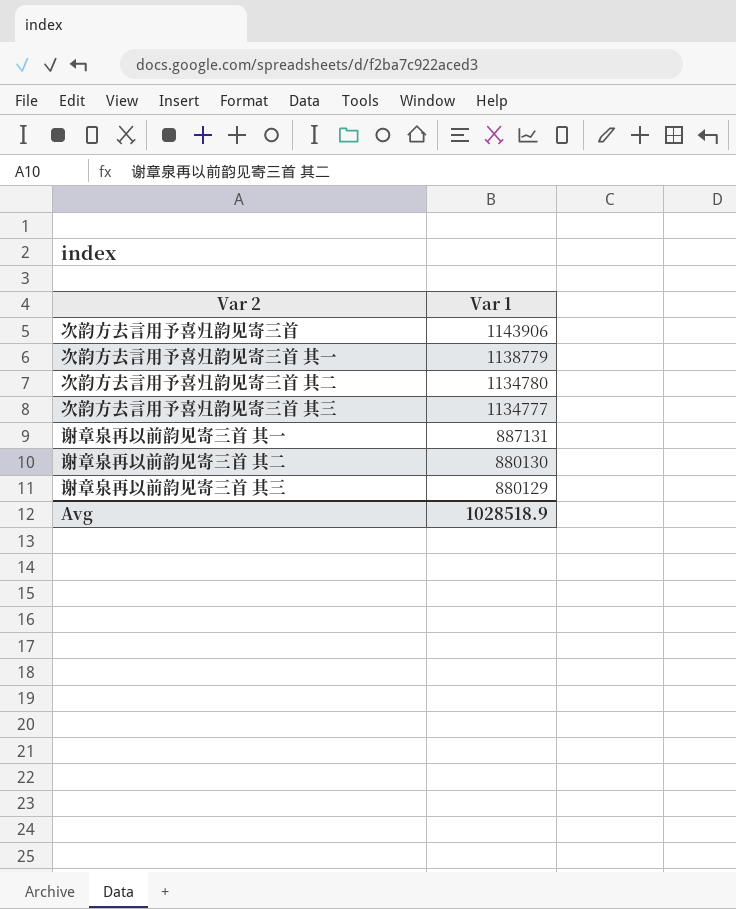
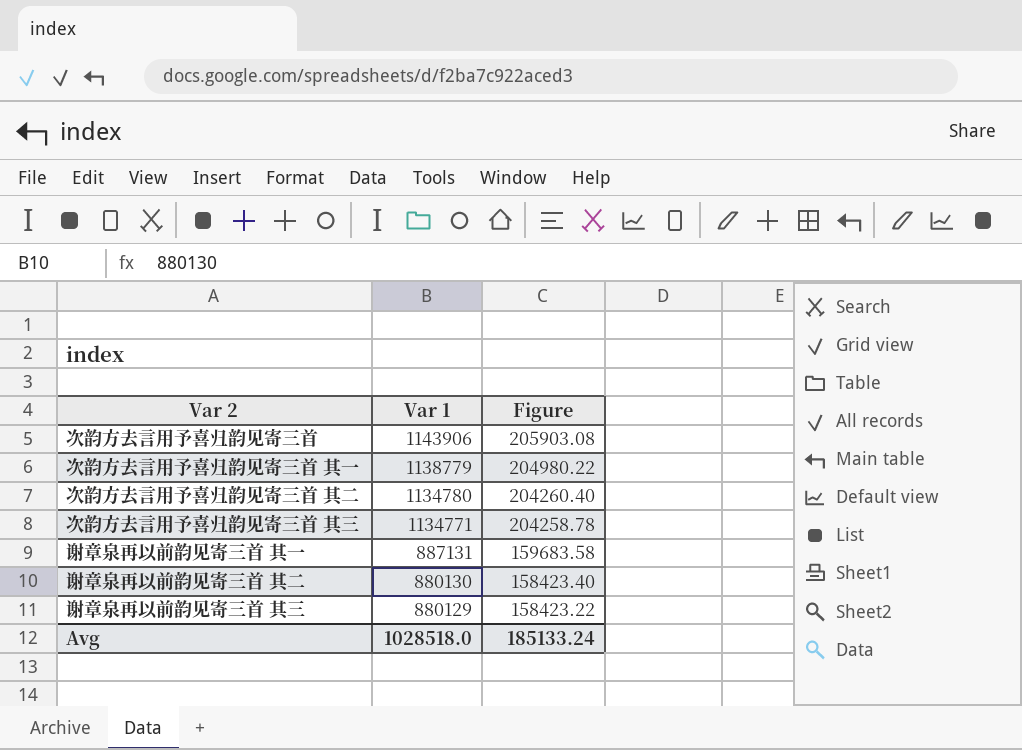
column Figure | formula: none -> [Var 1] * 0.18
次韵方去言用予喜归韵见寄三首 其三 | Var 1: 1134777 -> 1134771
Avg | Var 1: 1028518.9 -> 1028518.0

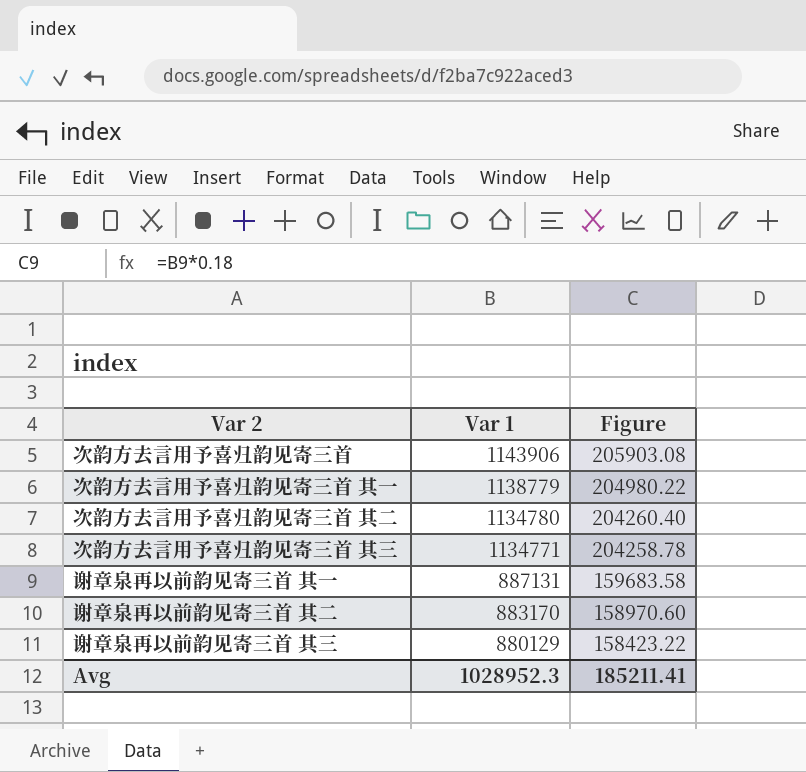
谢章泉再以前韵见寄三首 其二 | Var 1: 880130 -> 883170
谢章泉再以前韵见寄三首 其二 | Figure: 158423.40 -> 158970.60
Avg | Var 1: 1028518.0 -> 1028952.3
Avg | Figure: 185133.24 -> 185211.41

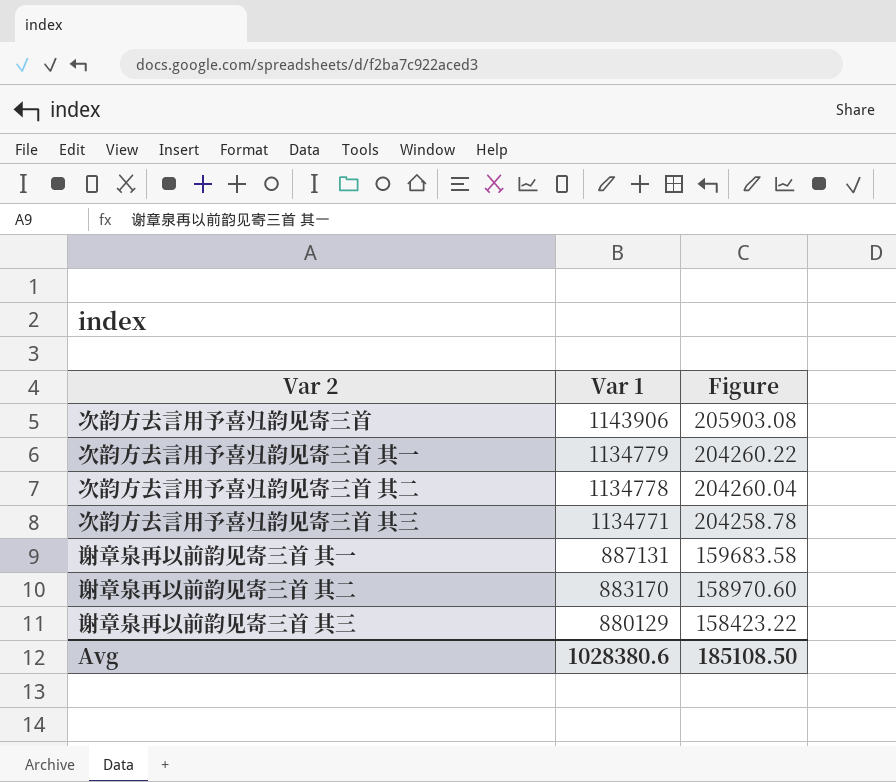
次韵方去言用予喜归韵见寄三首 其一 | Var 1: 1138779 -> 1134779
次韵方去言用予喜归韵见寄三首 其一 | Figure: 204980.22 -> 204260.22
次韵方去言用予喜归韵见寄三首 其二 | Var 1: 1134780 -> 1134778
次韵方去言用予喜归韵见寄三首 其二 | Figure: 204260.40 -> 204260.04
Avg | Var 1: 1028952.3 -> 1028380.6
Avg | Figure: 185211.41 -> 185108.50

